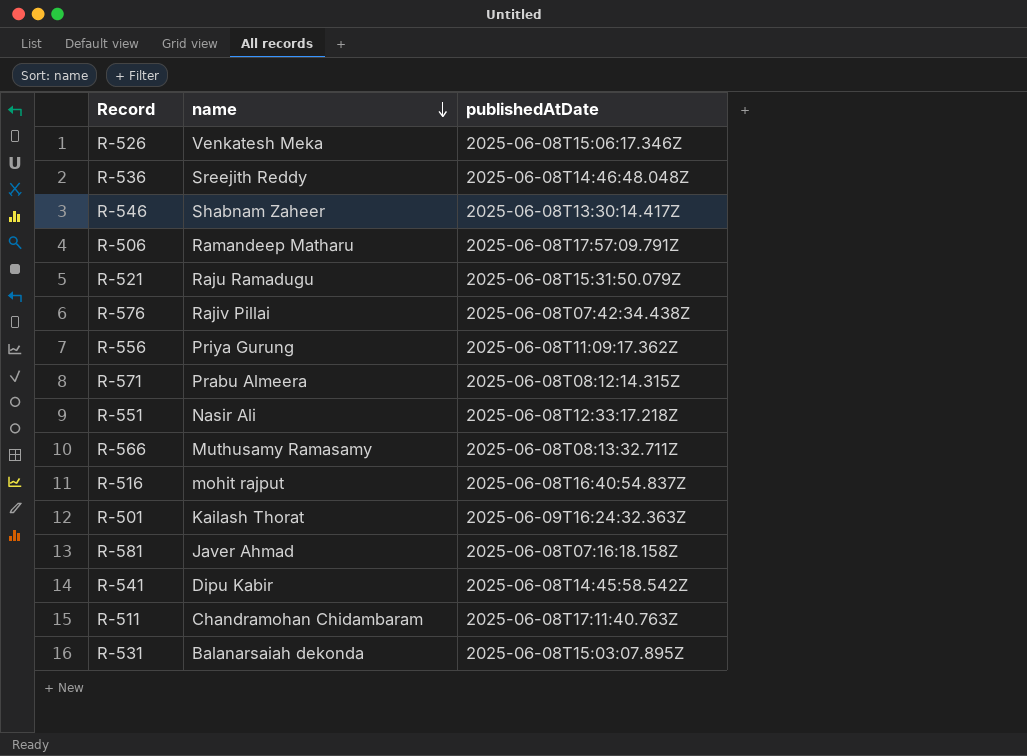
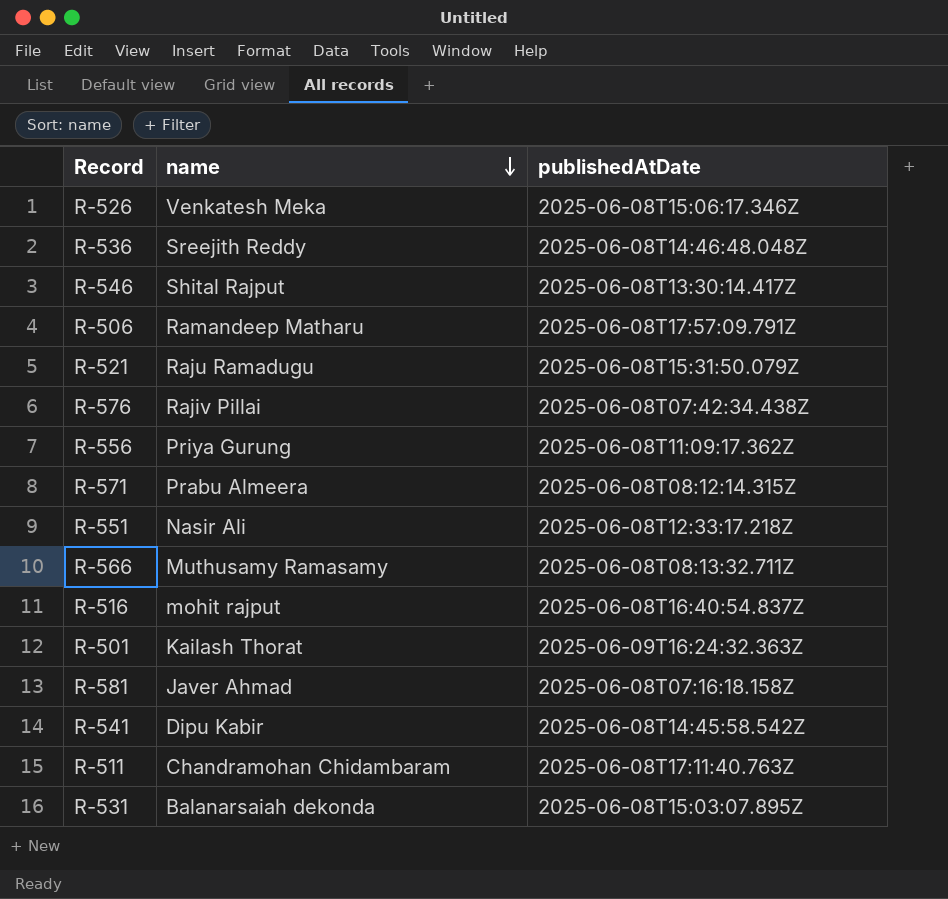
R-546 | name: Shabnam Zaheer -> Shital Rajput

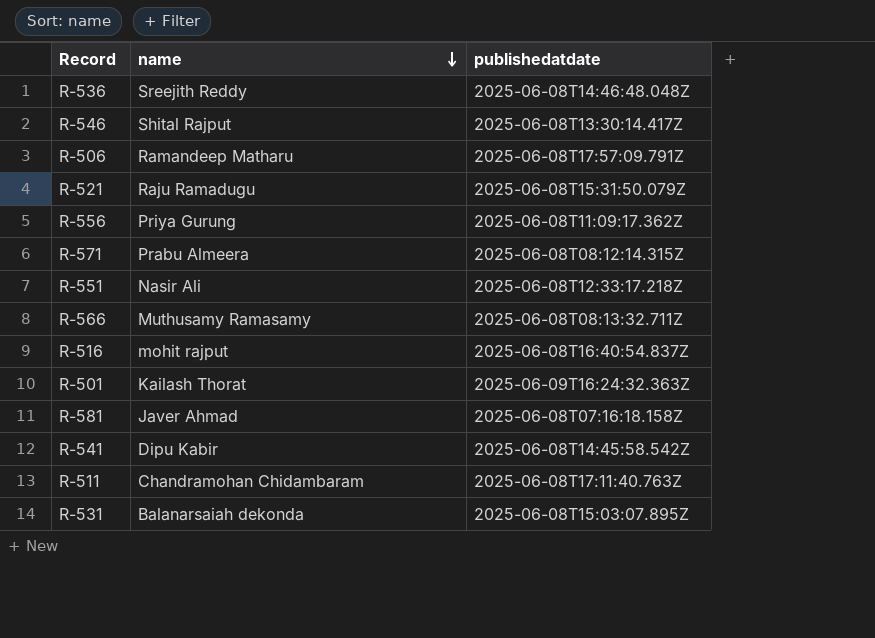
column name: publishedAtDate -> publishedatdate
row R-526: Venkatesh Meka | 2025-06-08T15:06:17.346Z -> none
row R-576: Rajiv Pillai | 2025-06-08T07:42:34.438Z -> none

